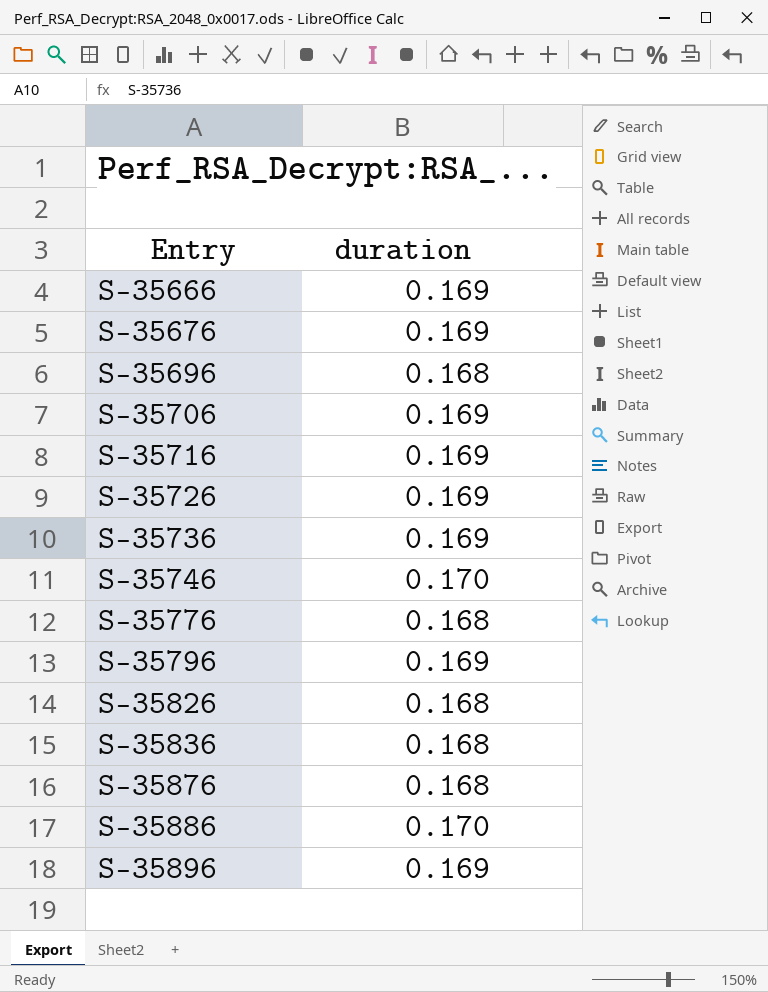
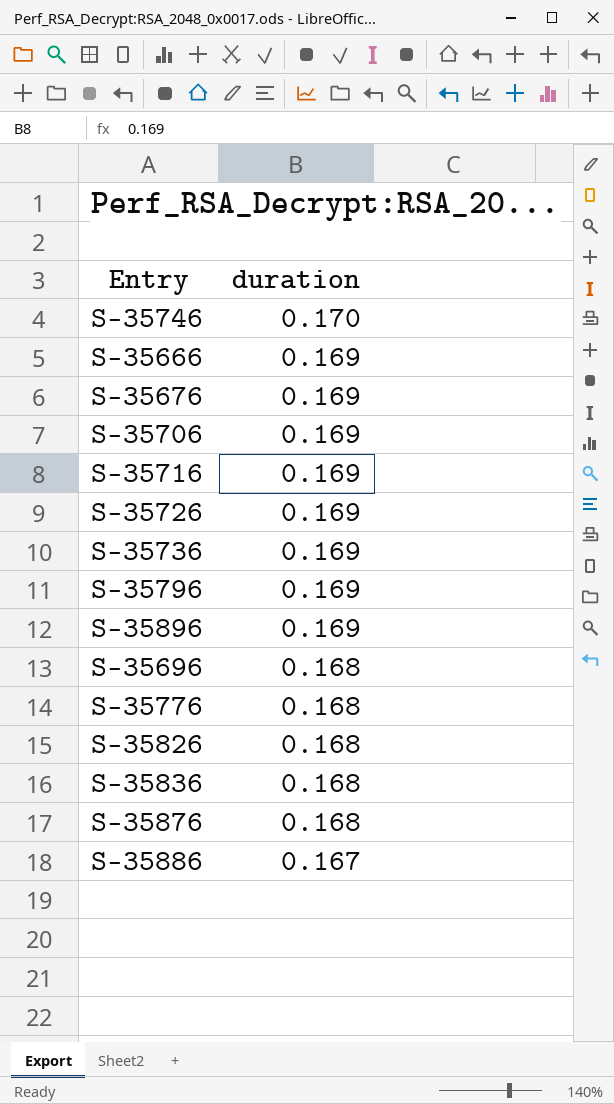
row order: Entry ascending -> duration descending
S-35886 | duration: 0.170 -> 0.167

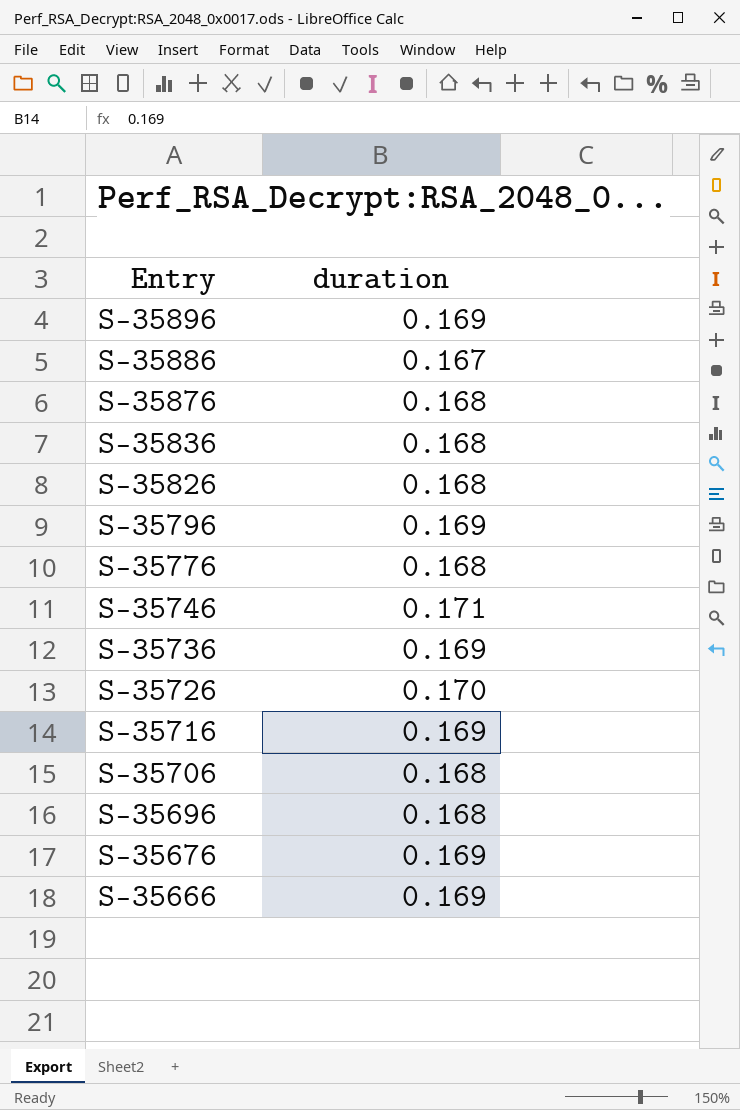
row order: duration descending -> Entry descending
S-35746 | duration: 0.170 -> 0.171
S-35726 | duration: 0.169 -> 0.170
S-35706 | duration: 0.169 -> 0.168

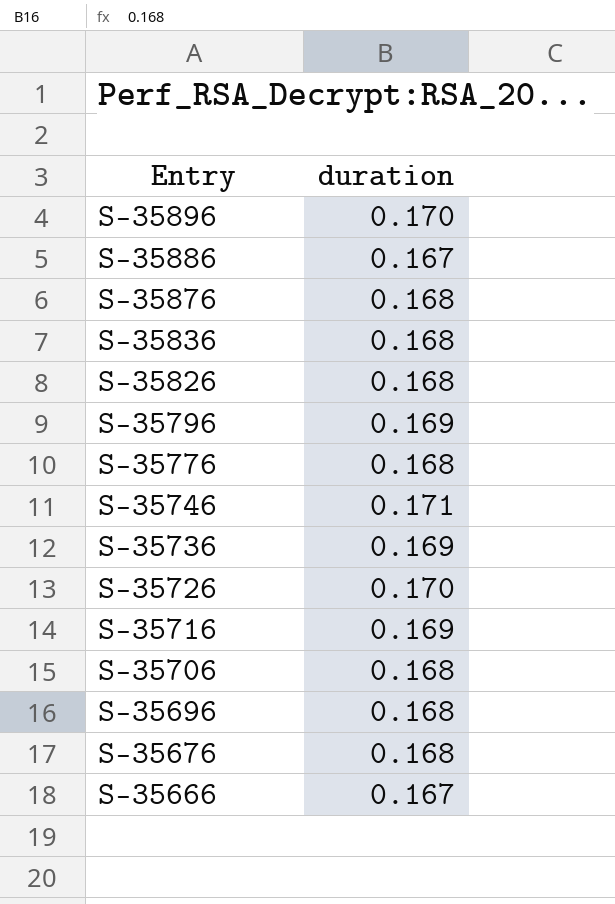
S-35896 | duration: 0.169 -> 0.170
S-35676 | duration: 0.169 -> 0.168
S-35666 | duration: 0.169 -> 0.167

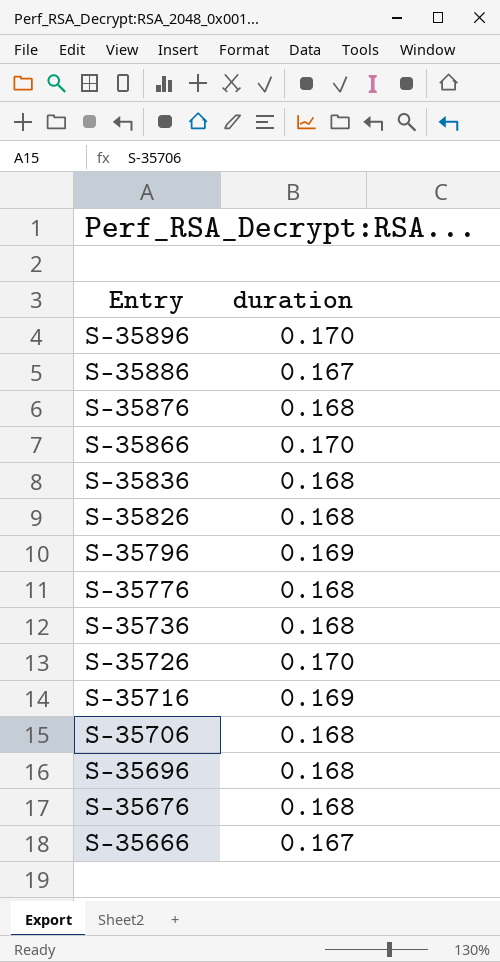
row S-35746: 0.171 -> none
row S-35866: none -> 0.170
S-35736 | duration: 0.169 -> 0.168

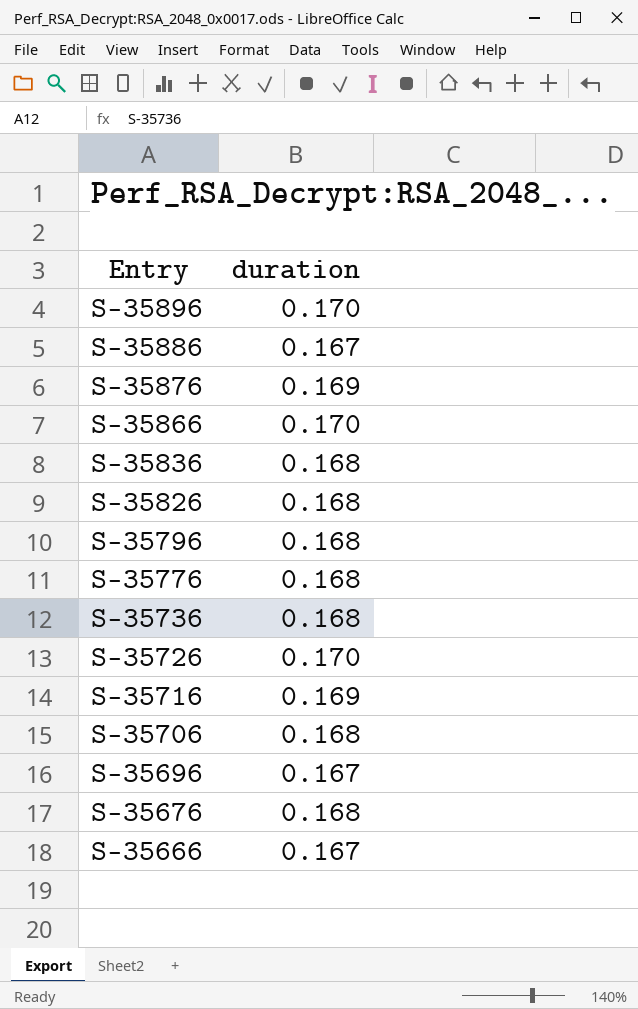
S-35876 | duration: 0.168 -> 0.169
S-35796 | duration: 0.169 -> 0.168
S-35696 | duration: 0.168 -> 0.167

